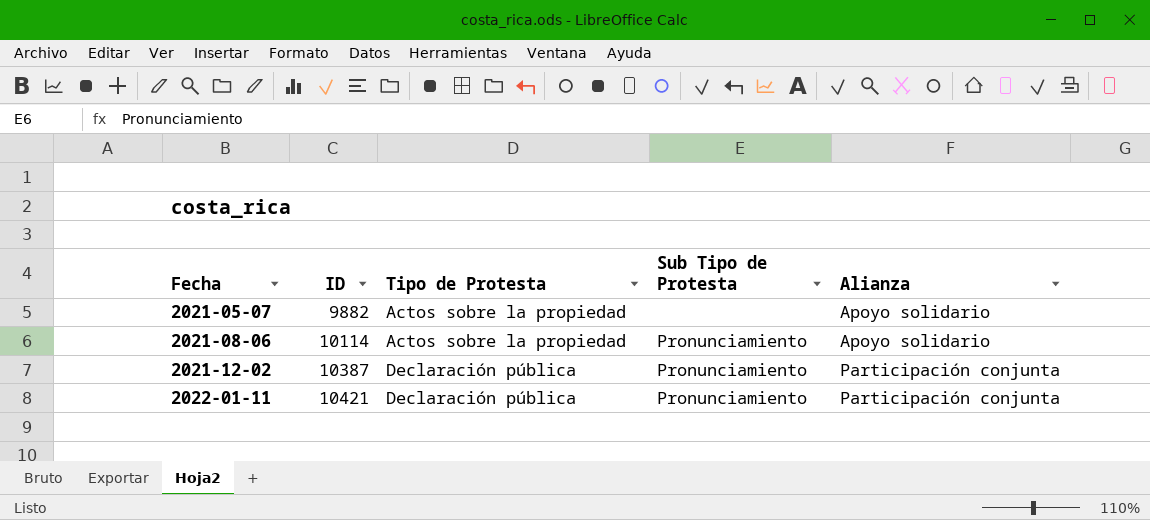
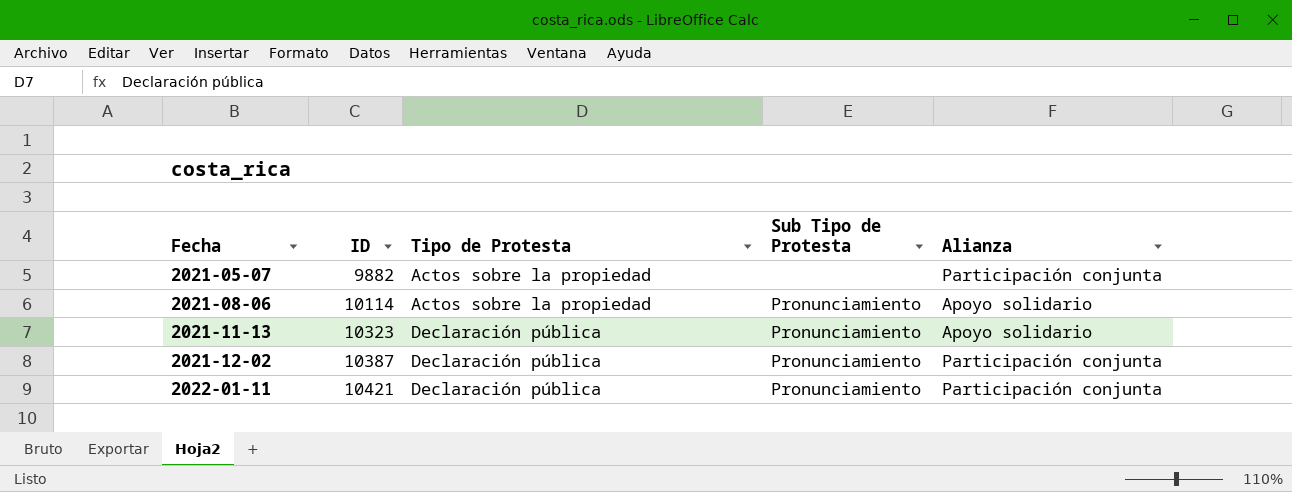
2021-05-07 | Alianza: Apoyo solidario -> Participación conjunta
row 2021-11-13: none -> 10323 | Declaración pública | Pronunciamiento | Apoyo solidario

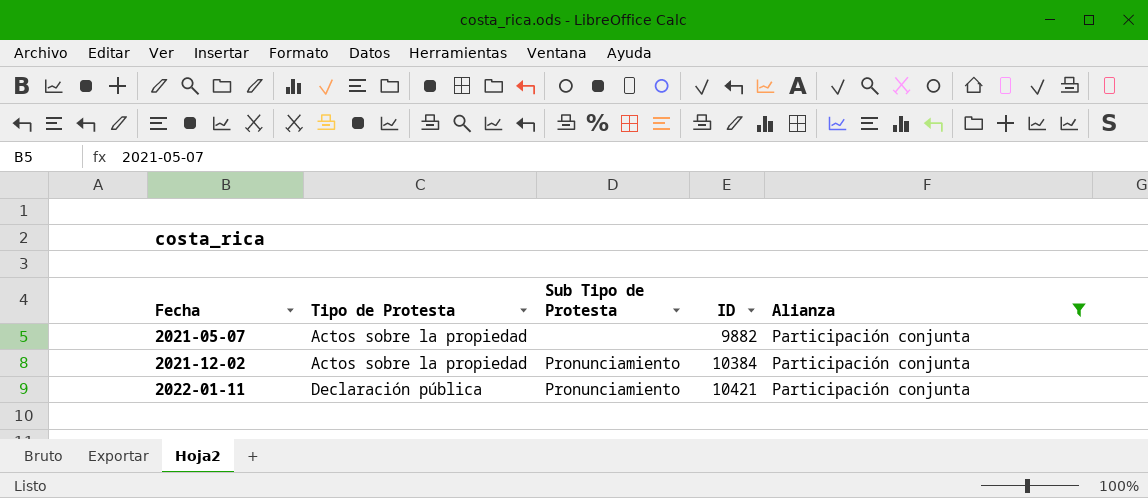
filter: none -> Alianza = Participación conjunta
column ID | position: 2 -> 4
2021-12-02 | Tipo de Protesta: Declaración pública -> Actos sobre la propiedad
2021-12-02 | ID: 10387 -> 10384

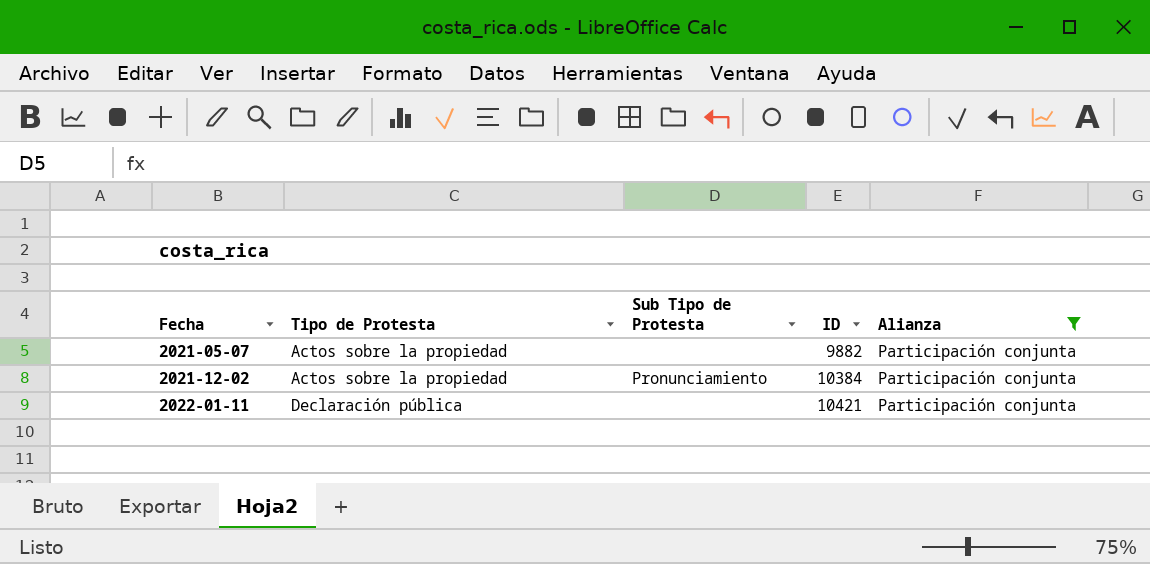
2022-01-11 | Sub Tipo de Protesta: Pronunciamiento -> none

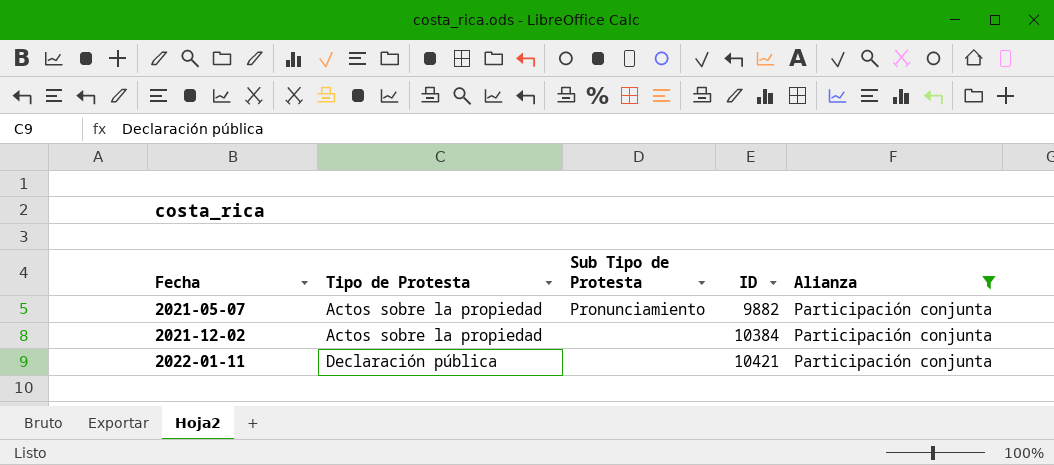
2021-05-07 | Sub Tipo de Protesta: none -> Pronunciamiento
2021-12-02 | Sub Tipo de Protesta: Pronunciamiento -> none

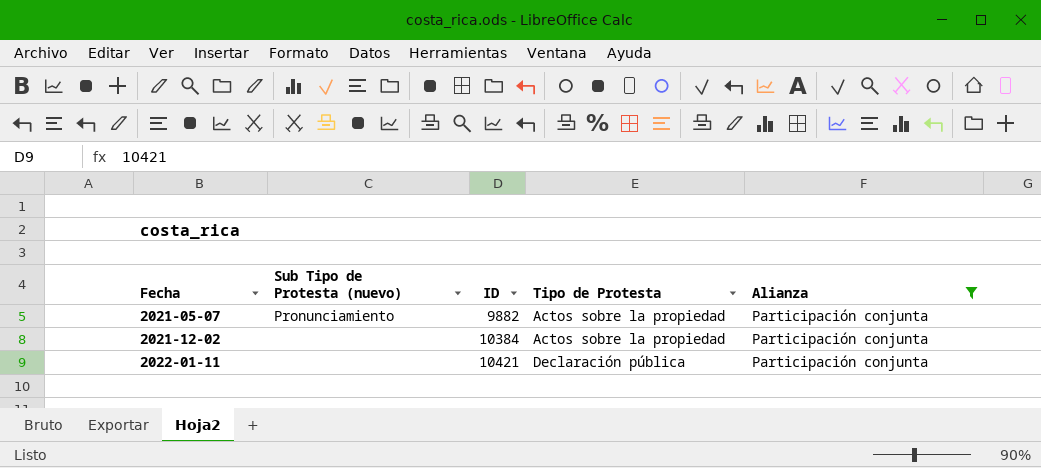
column name: Sub Tipo de Protesta -> Sub Tipo de Protesta (nuevo)
column Tipo de Protesta | position: 2 -> 4

